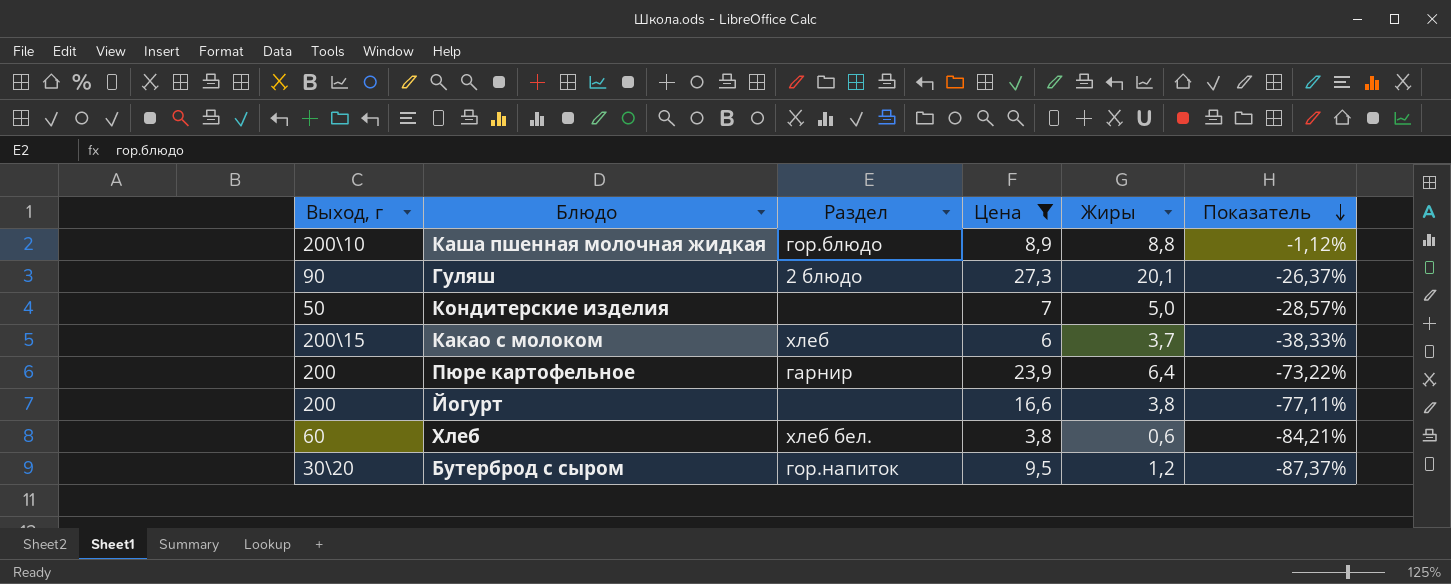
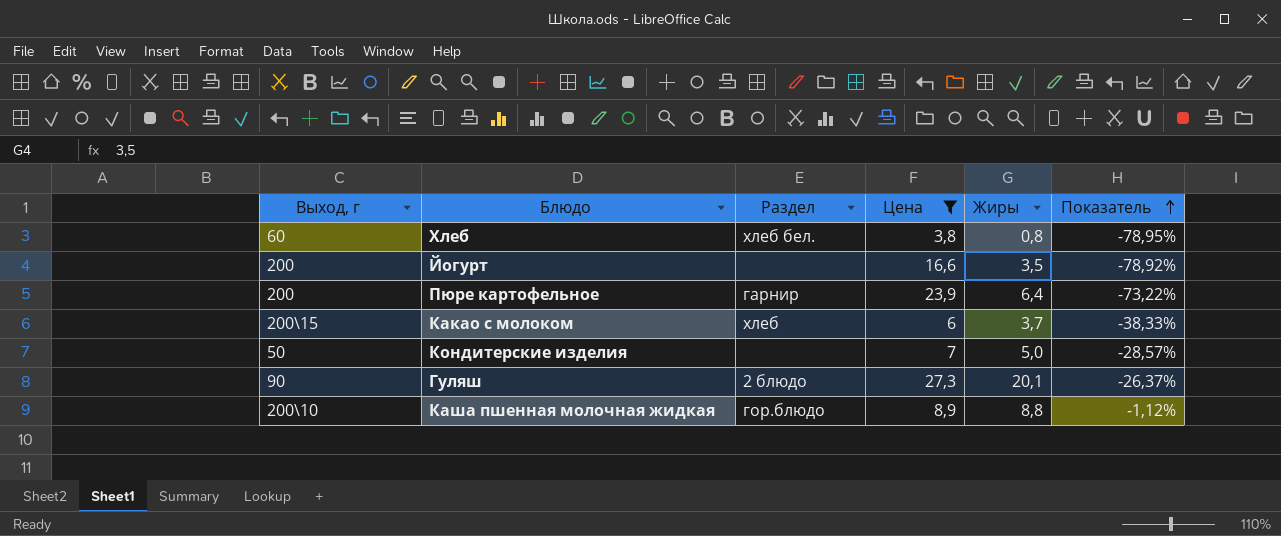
row order: Показатель descending -> Показатель ascending
row Бутерброд с сыром: 30\20 | гор.напиток | 9,5 | 1,2 | -87,37% -> none
Хлеб | Жиры: 0,6 -> 0,8
Хлеб | Показатель: -84,21% -> -78,95%
Йогурт | Жиры: 3,8 -> 3,5
Йогурт | Показатель: -77,11% -> -78,92%

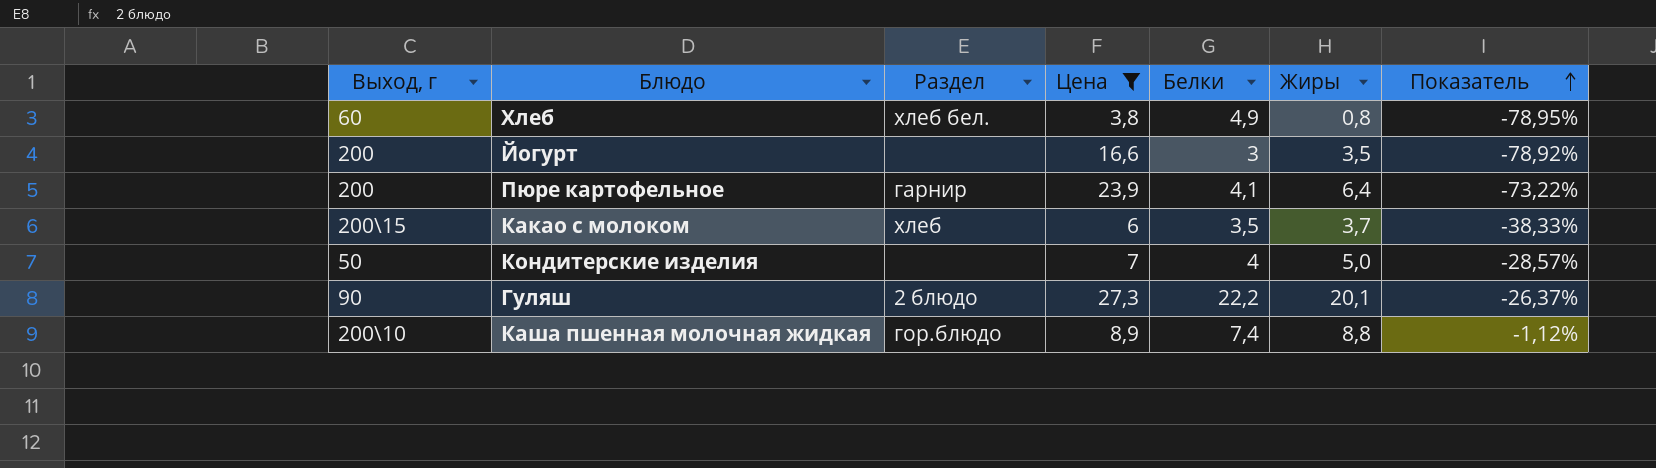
column Белки | position: none -> 5

